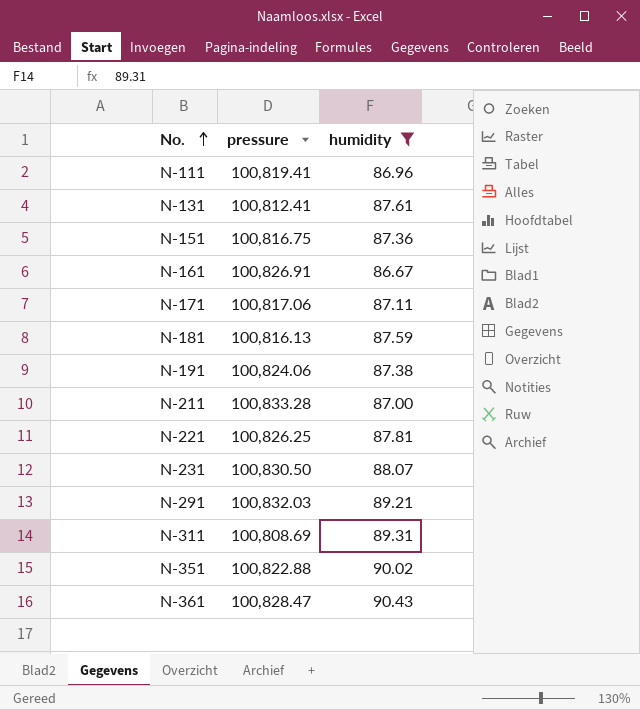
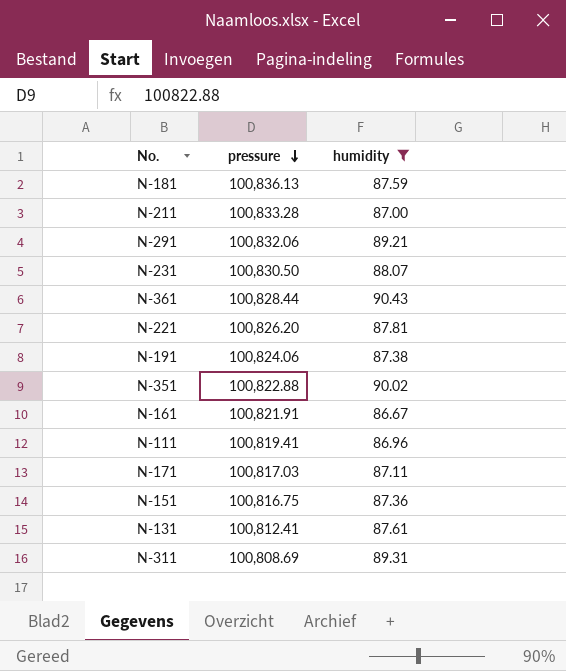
row order: No. ascending -> pressure descending
N-181 | pressure: 100,816.13 -> 100,836.13
N-291 | pressure: 100,832.03 -> 100,832.06
N-361 | pressure: 100,828.47 -> 100,828.44
N-221 | pressure: 100,826.25 -> 100,826.20
N-161 | pressure: 100,826.91 -> 100,821.91
N-171 | pressure: 100,817.06 -> 100,817.03

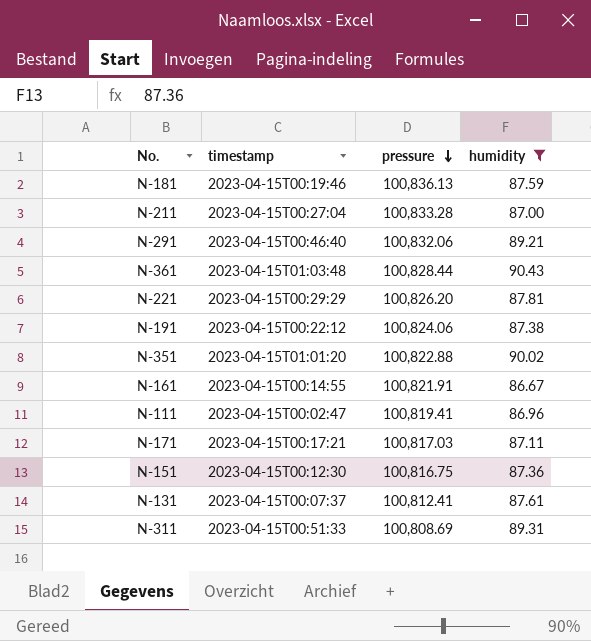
column timestamp | position: none -> 2
row N-231: 100,830.50 | 88.07 -> none

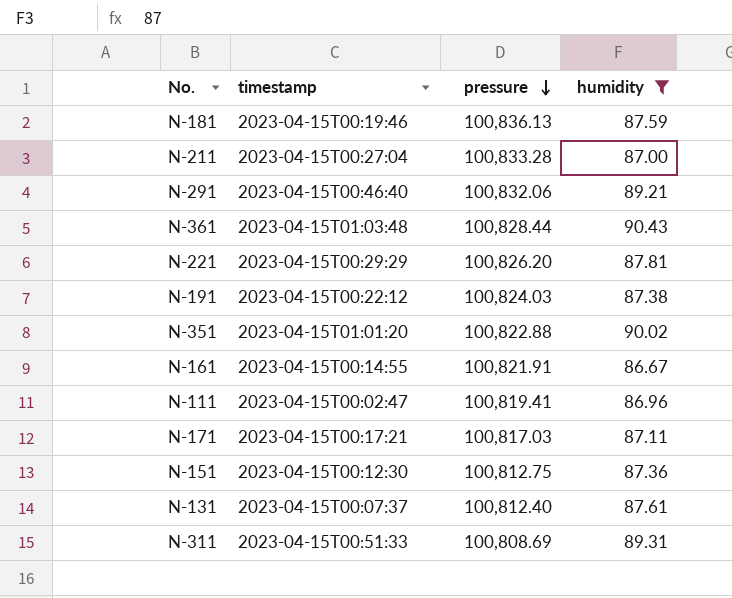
N-191 | pressure: 100,824.06 -> 100,824.03
N-151 | pressure: 100,816.75 -> 100,812.75
N-131 | pressure: 100,812.41 -> 100,812.40

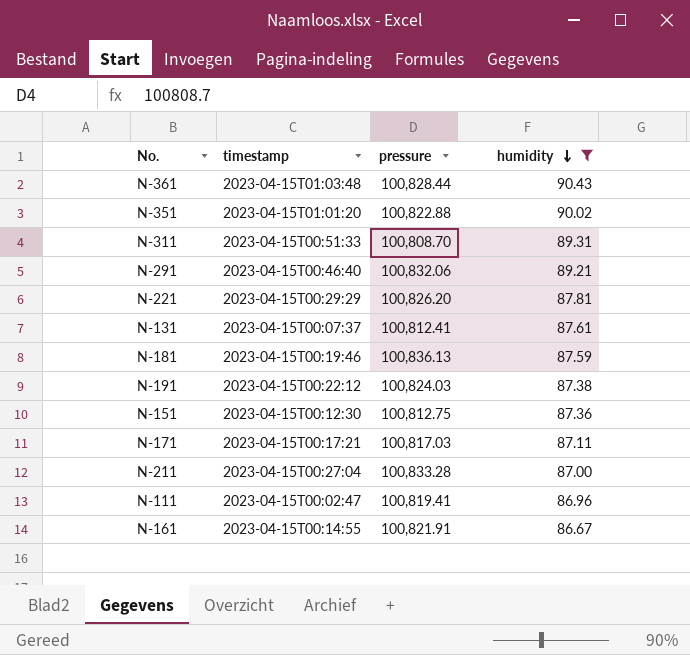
row order: pressure descending -> humidity descending
N-311 | pressure: 100,808.69 -> 100,808.70
N-131 | pressure: 100,812.40 -> 100,812.41

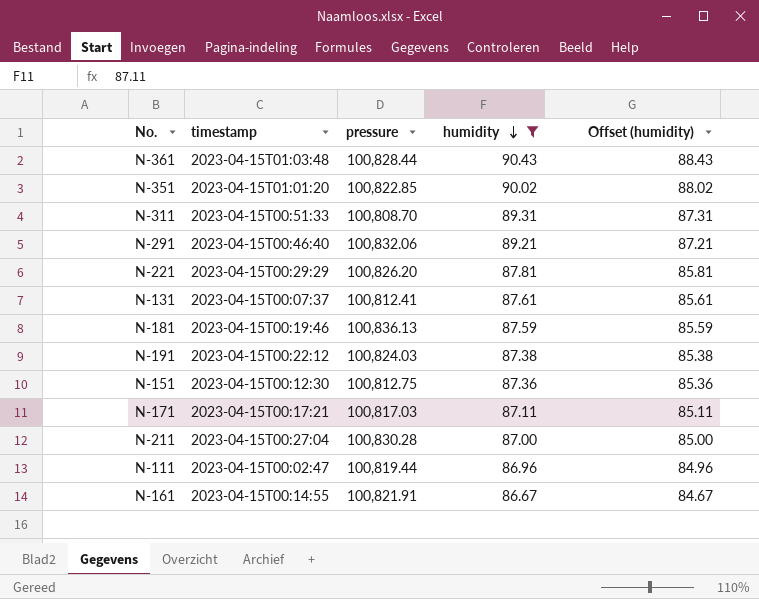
column Offset (humidity) | formula: none -> [humidity] - 2
N-351 | pressure: 100,822.88 -> 100,822.85
N-211 | pressure: 100,833.28 -> 100,830.28
N-111 | pressure: 100,819.41 -> 100,819.44

